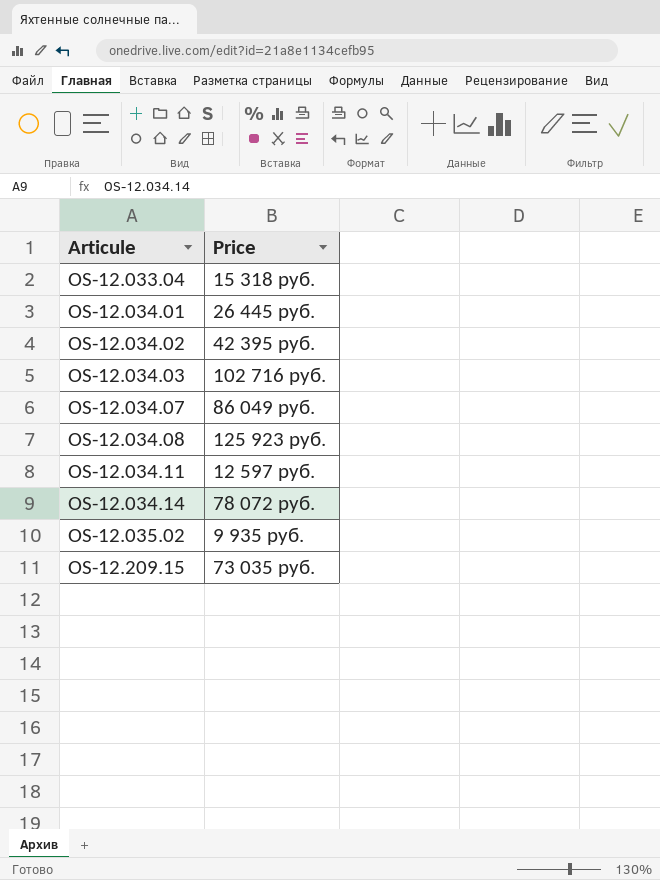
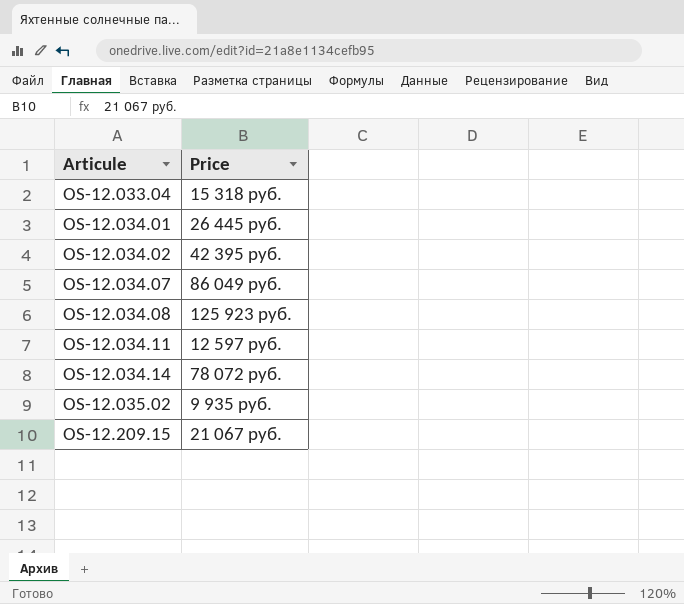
row OS-12.034.03: 102 716 руб. -> none
OS-12.209.15 | Price: 73 035 руб. -> 21 067 руб.

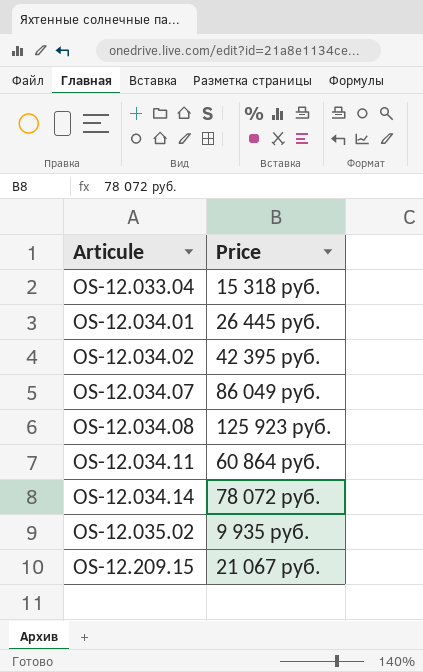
OS-12.034.11 | Price: 12 597 руб. -> 60 864 руб.

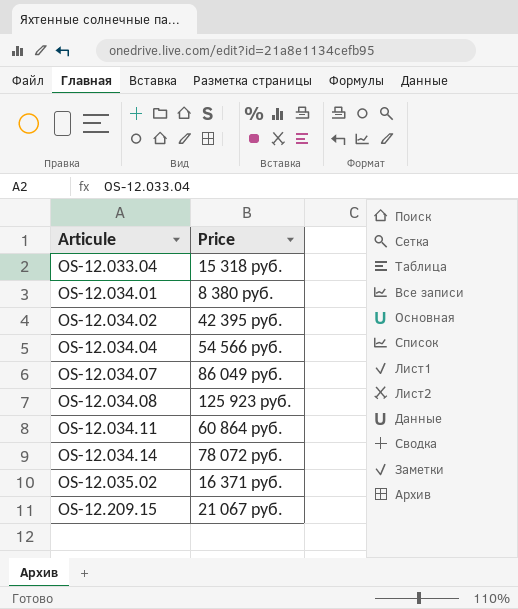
OS-12.034.01 | Price: 26 445 руб. -> 8 380 руб.
row OS-12.034.04: none -> 54 566 руб.
OS-12.035.02 | Price: 9 935 руб. -> 16 371 руб.

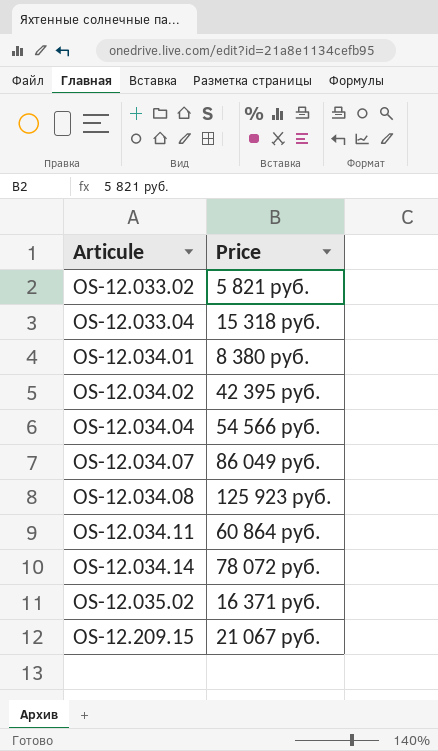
row OS-12.033.02: none -> 5 821 руб.

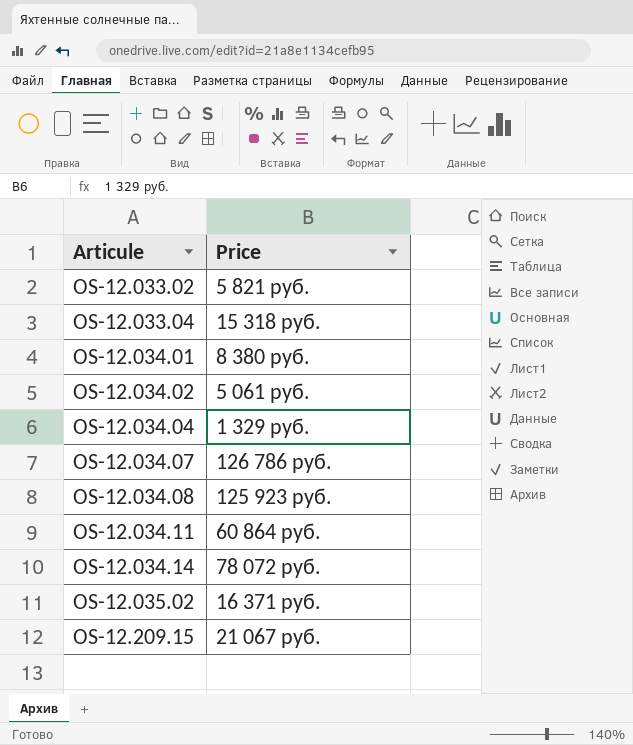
OS-12.034.02 | Price: 42 395 руб. -> 5 061 руб.
OS-12.034.04 | Price: 54 566 руб. -> 1 329 руб.
OS-12.034.07 | Price: 86 049 руб. -> 126 786 руб.

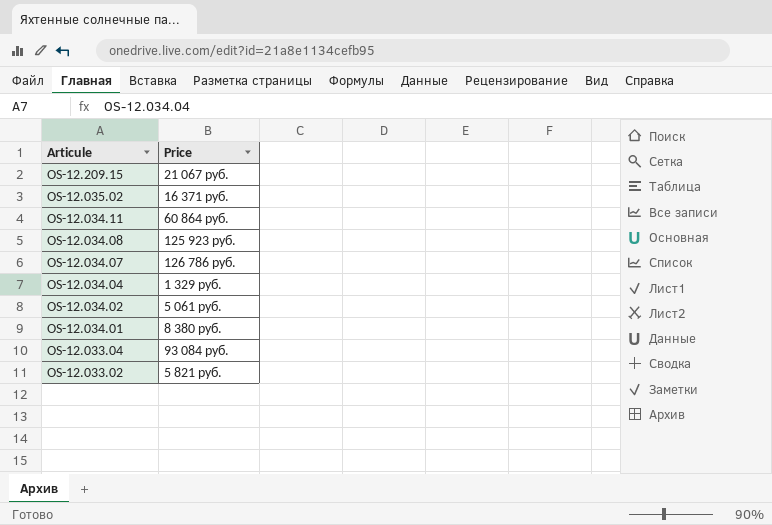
row order: Articule ascending -> Articule descending
row OS-12.034.14: 78 072 руб. -> none
OS-12.033.04 | Price: 15 318 руб. -> 93 084 руб.

